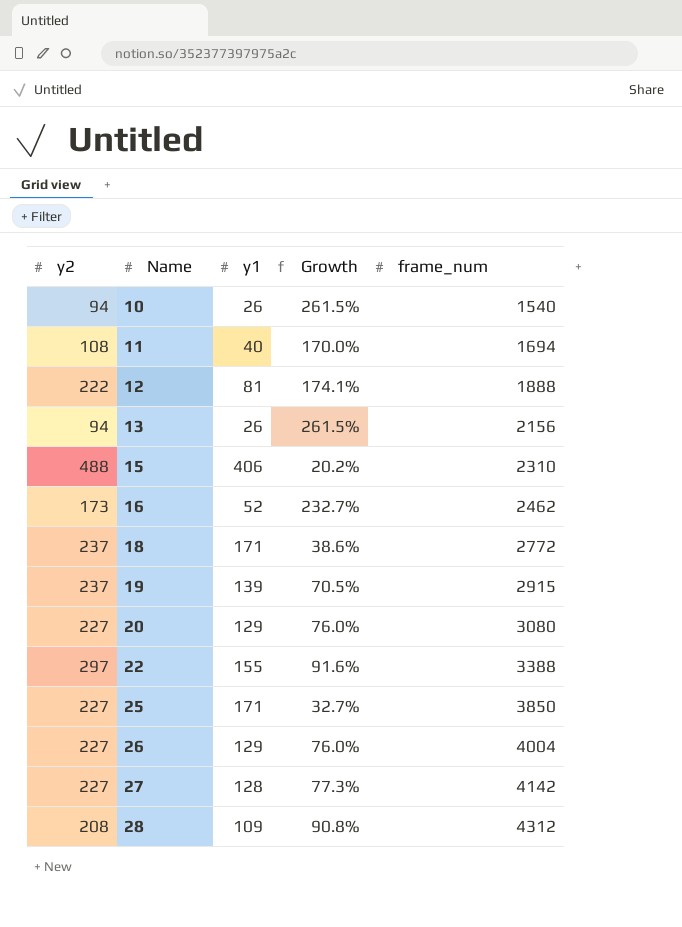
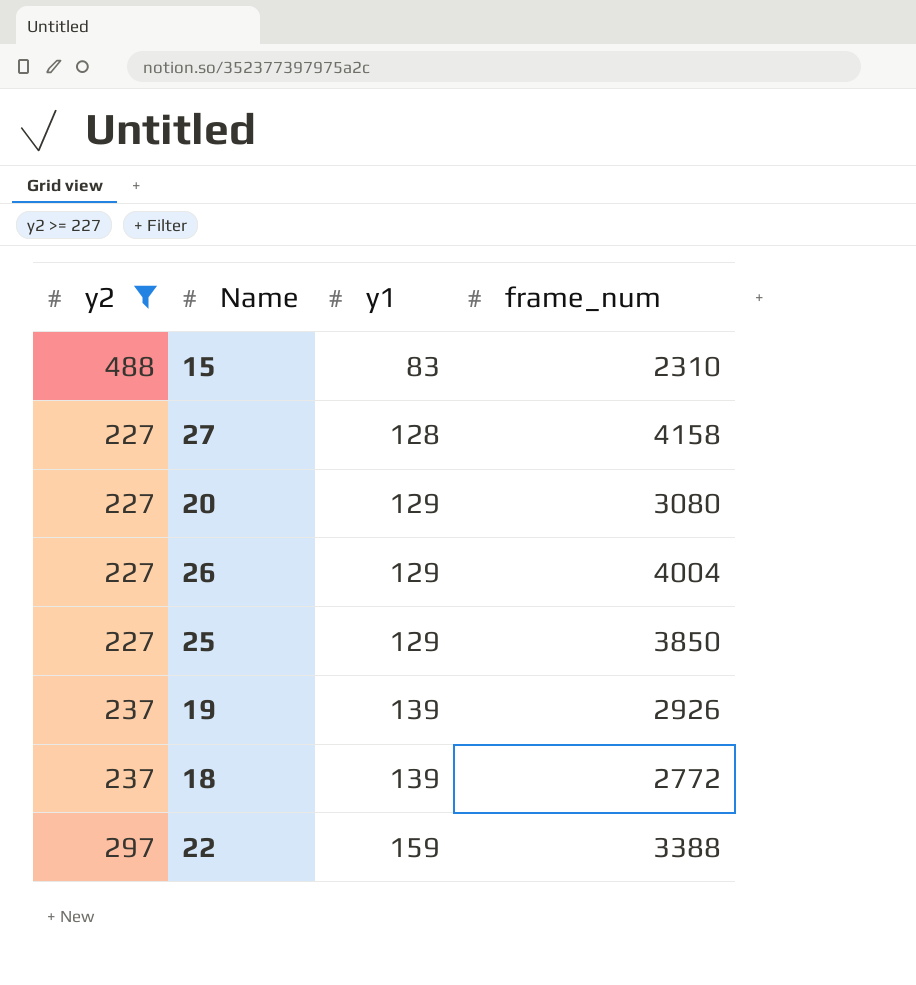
filter: none -> y2 >= 227
row order: Name ascending -> y1 ascending
column Growth | formula: ([y2] - [y1]) / [y1] -> none
15 | y1: 406 -> 83
27 | frame_num: 4142 -> 4158
25 | y1: 171 -> 129
19 | frame_num: 2915 -> 2926
18 | y1: 171 -> 139
22 | y1: 155 -> 159

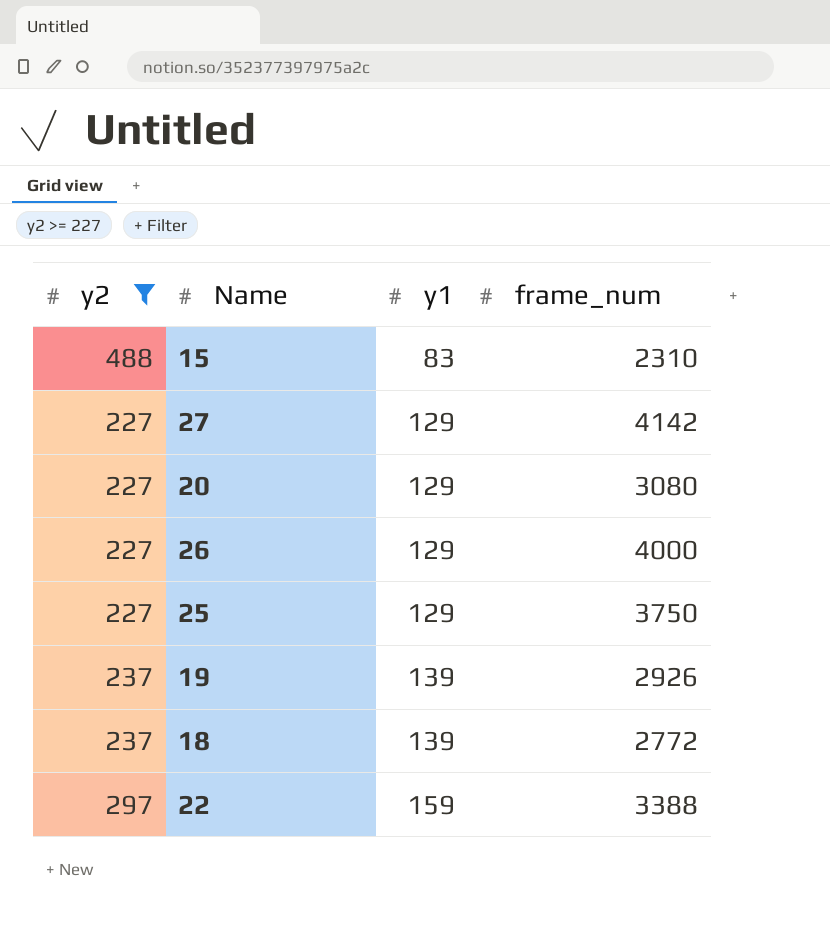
27 | y1: 128 -> 129
27 | frame_num: 4158 -> 4142
26 | frame_num: 4004 -> 4000
25 | frame_num: 3850 -> 3750

